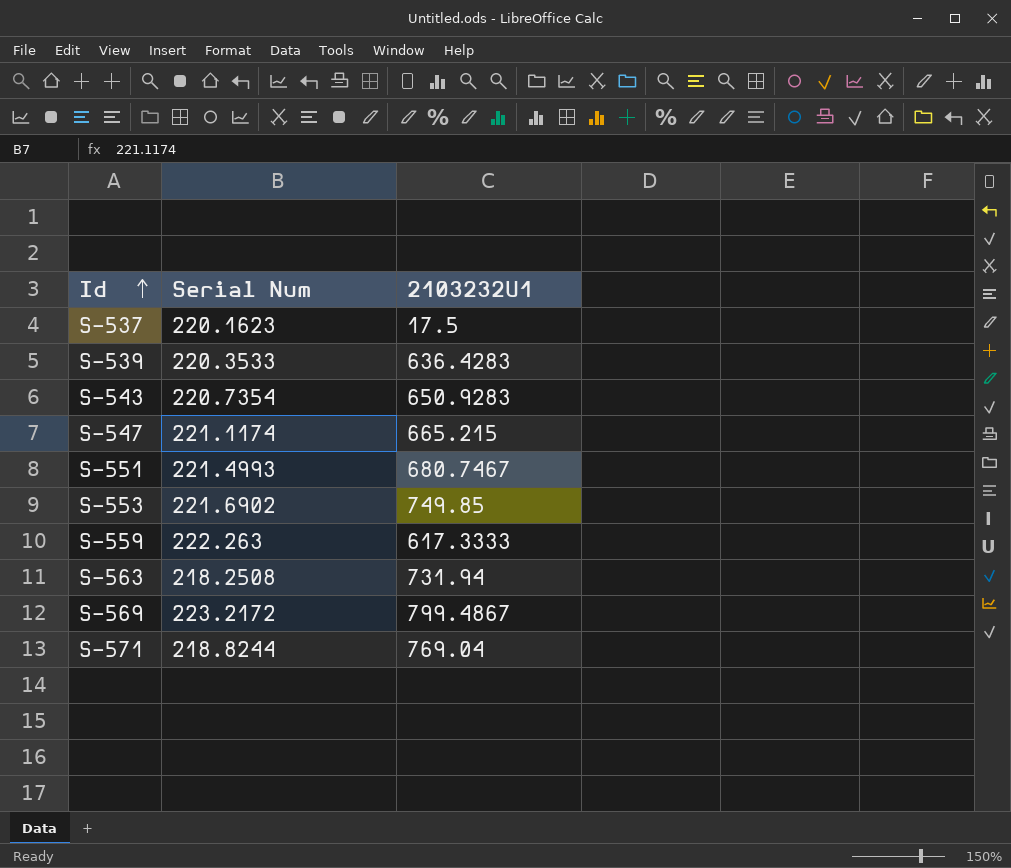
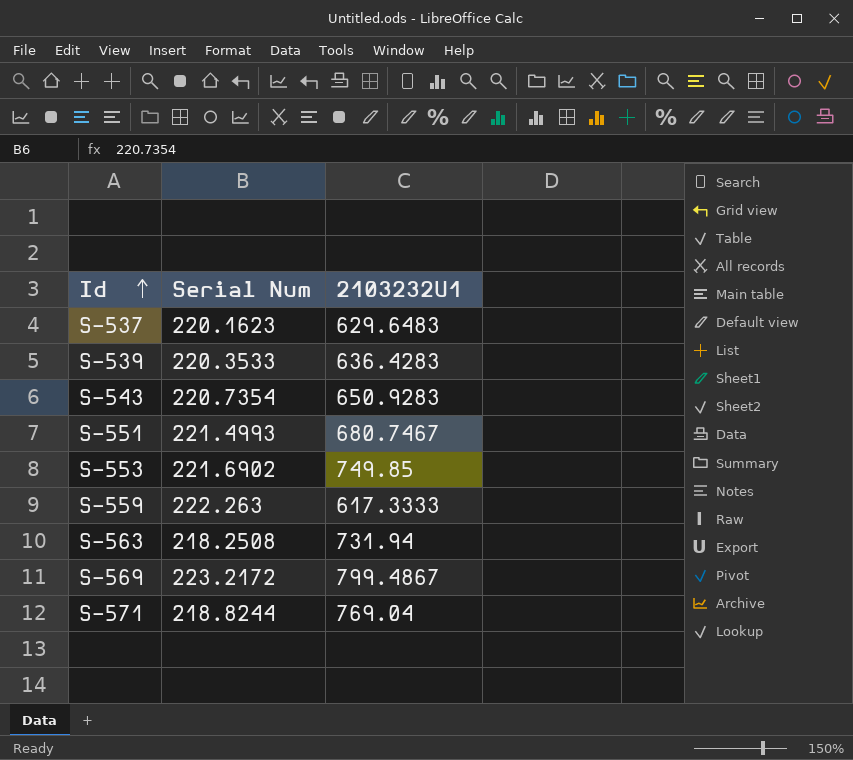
row S-547: 221.1174 | 665.215 -> none
S-537 | 2103232U1: 17.5 -> 629.6483

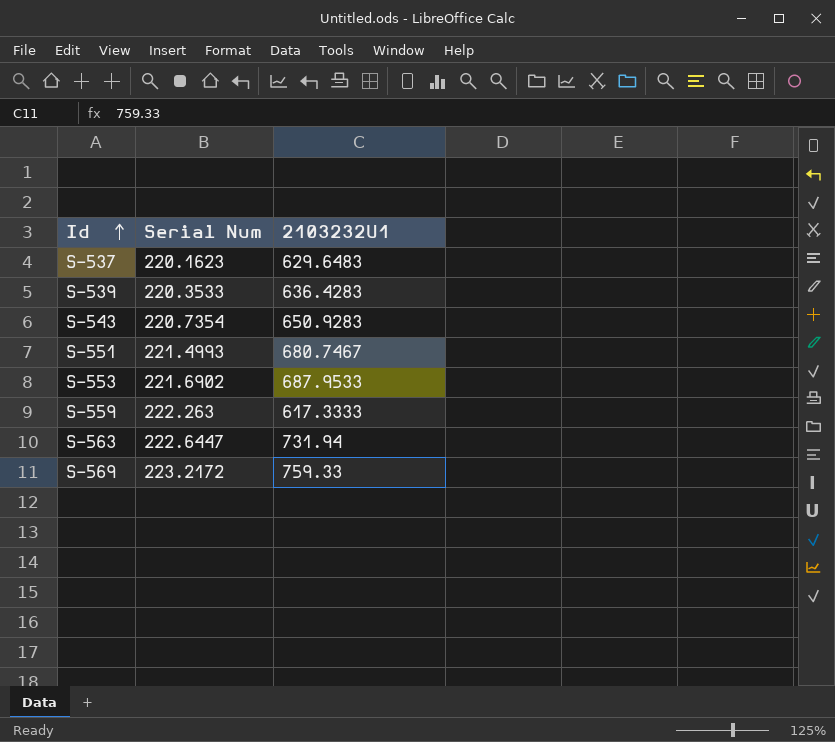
row S-571: 218.8244 | 769.04 -> none
S-553 | 2103232U1: 749.85 -> 687.9533
S-563 | Serial Num: 218.2508 -> 222.6447
S-569 | 2103232U1: 799.4867 -> 759.33

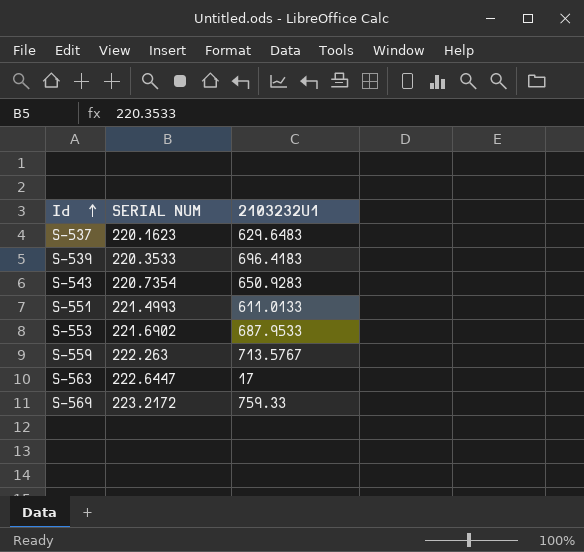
column name: Serial Num -> SERIAL NUM
S-539 | 2103232U1: 636.4283 -> 696.4183
S-551 | 2103232U1: 680.7467 -> 611.0133
S-559 | 2103232U1: 617.3333 -> 713.5767
S-563 | 2103232U1: 731.94 -> 17

